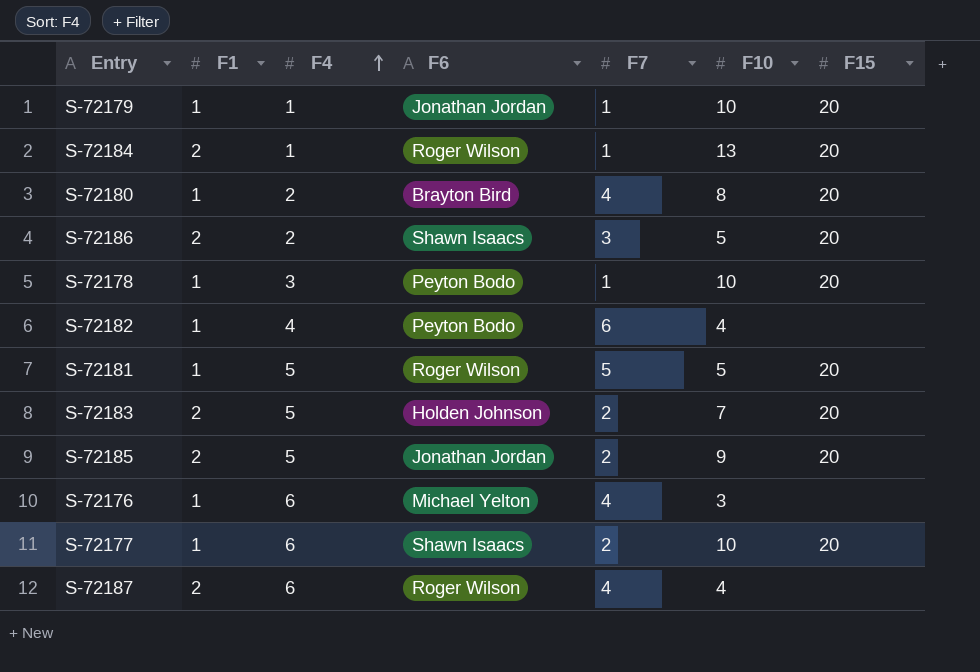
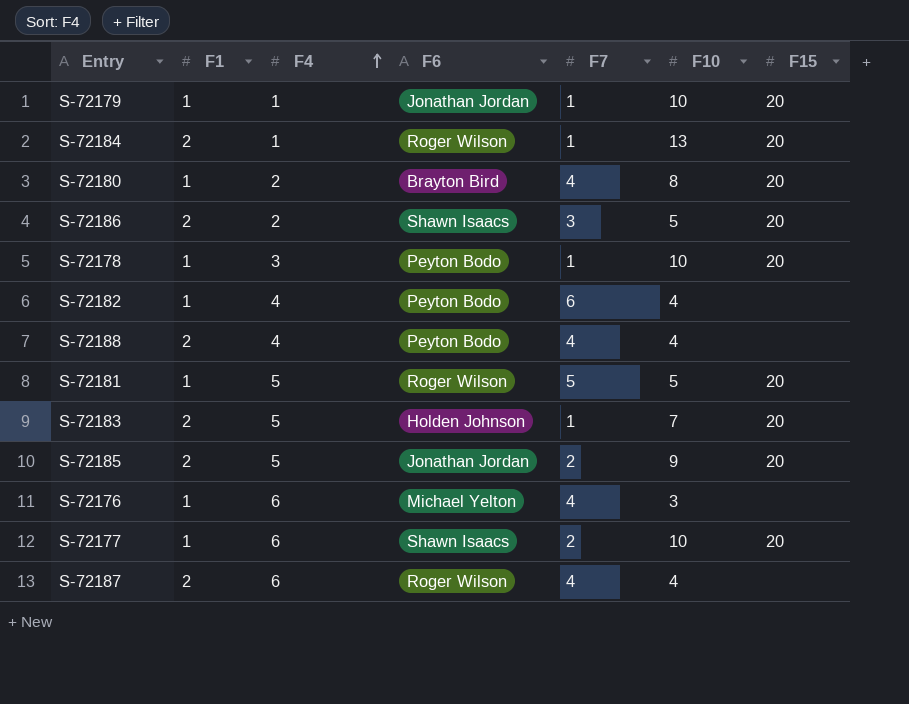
row S-72188: none -> 2 | 4 | Peyton Bodo | 4 | 4 | none
S-72183 | F7: 2 -> 1

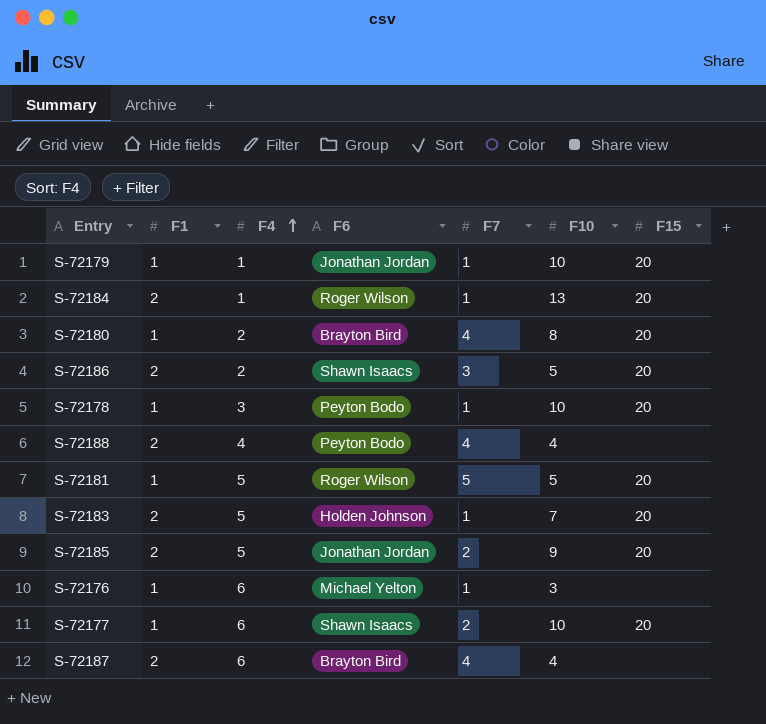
row S-72182: 1 | 4 | Peyton Bodo | 6 | 4 | none -> none
S-72176 | F7: 4 -> 1
S-72187 | F6: Roger Wilson -> Brayton Bird

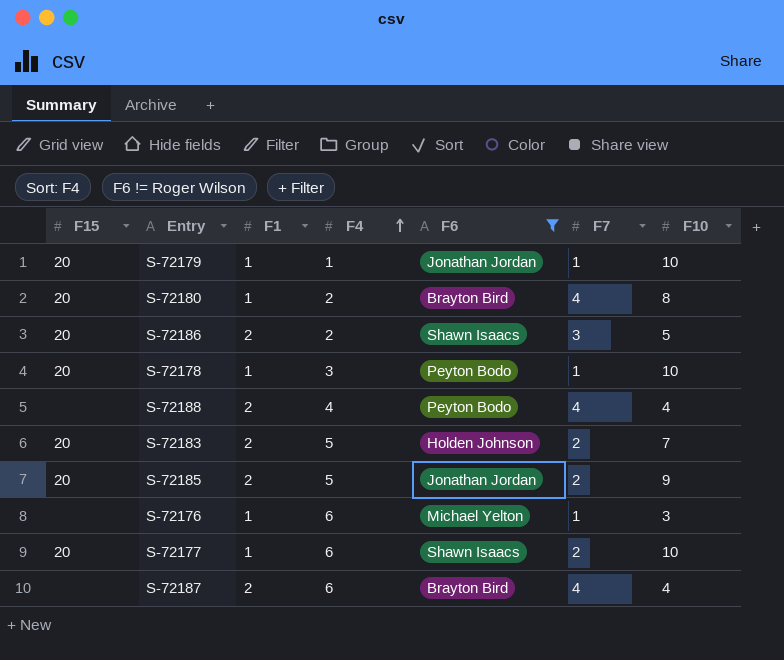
filter: none -> F6 != Roger Wilson
column F15 | position: 7 -> 1
S-72183 | F7: 1 -> 2

